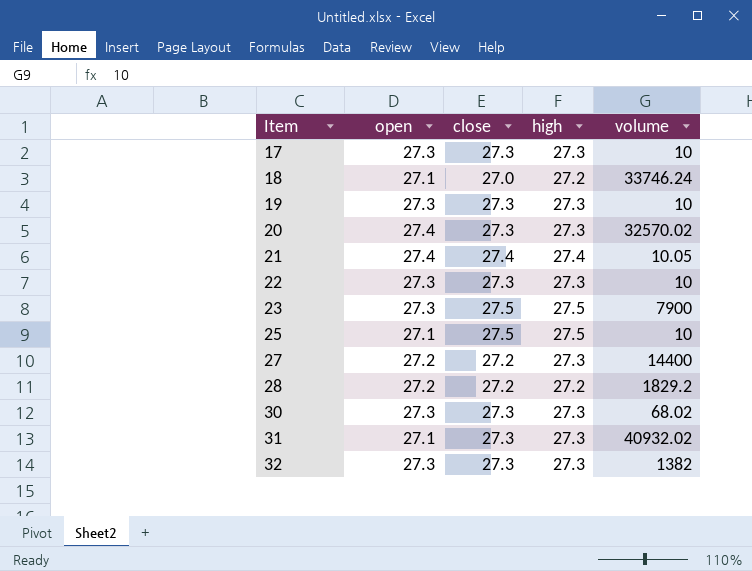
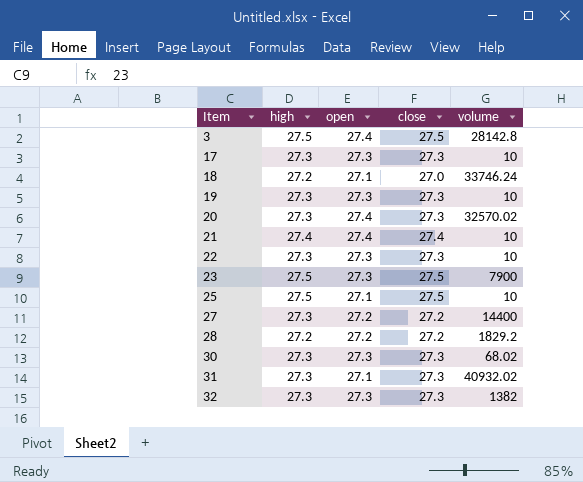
column high | position: 4 -> 2
row 3: none -> 27.5 | 27.4 | 27.5 | 28142.8
21 | volume: 10.05 -> 10

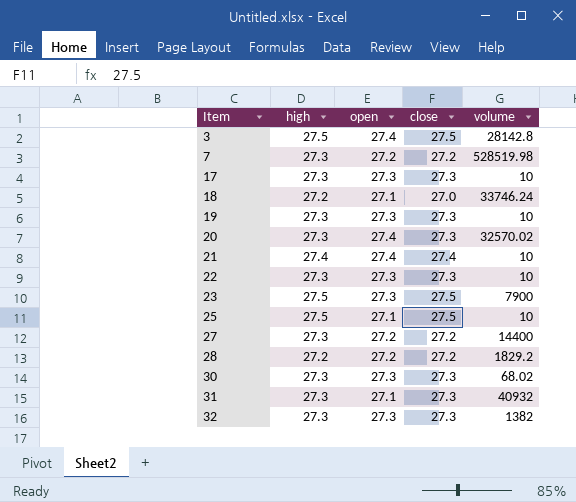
row 7: none -> 27.3 | 27.2 | 27.2 | 528519.98
31 | volume: 40932.02 -> 40932

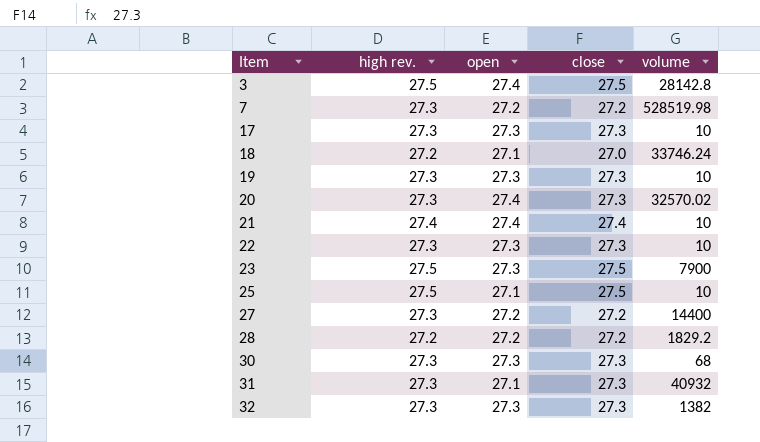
column name: high -> high rev.
30 | volume: 68.02 -> 68

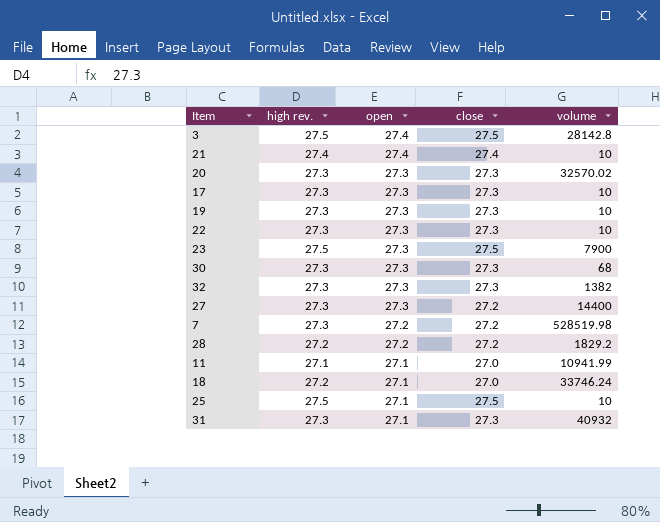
row order: Item ascending -> open descending
20 | open: 27.4 -> 27.3
27 | open: 27.2 -> 27.3
row 11: none -> 27.1 | 27.1 | 27.0 | 10941.99

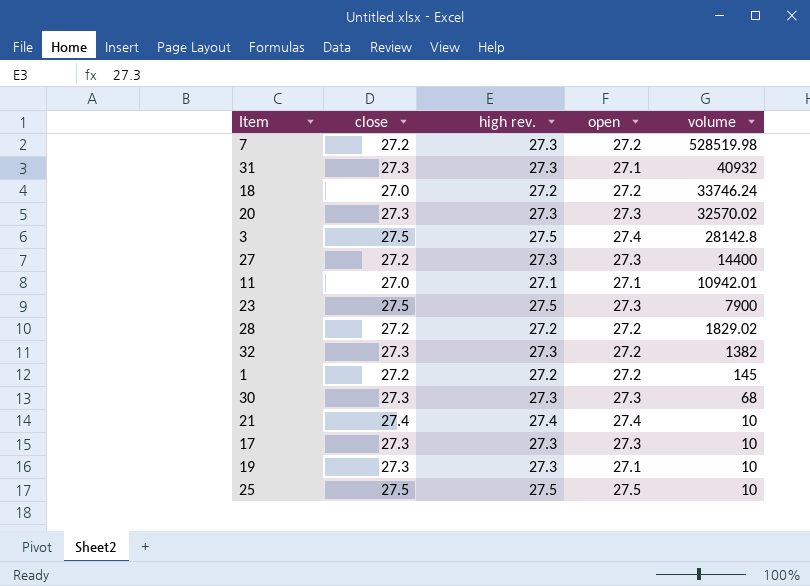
row order: open descending -> volume descending
column close | position: 4 -> 2
row 22: 27.3 | 27.3 | 27.3 | 10 -> none
18 | open: 27.1 -> 27.2
11 | volume: 10941.99 -> 10942.01
28 | volume: 1829.2 -> 1829.02
32 | open: 27.3 -> 27.2
row 1: none -> 27.2 | 27.2 | 27.2 | 145
19 | open: 27.3 -> 27.1
25 | open: 27.1 -> 27.5

